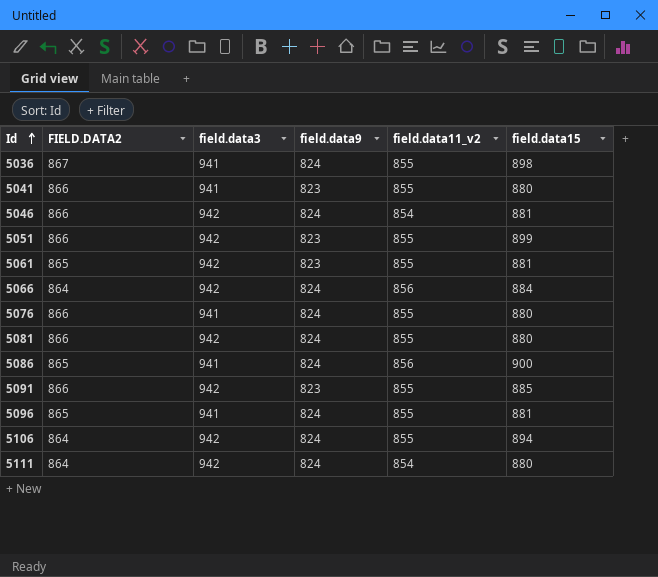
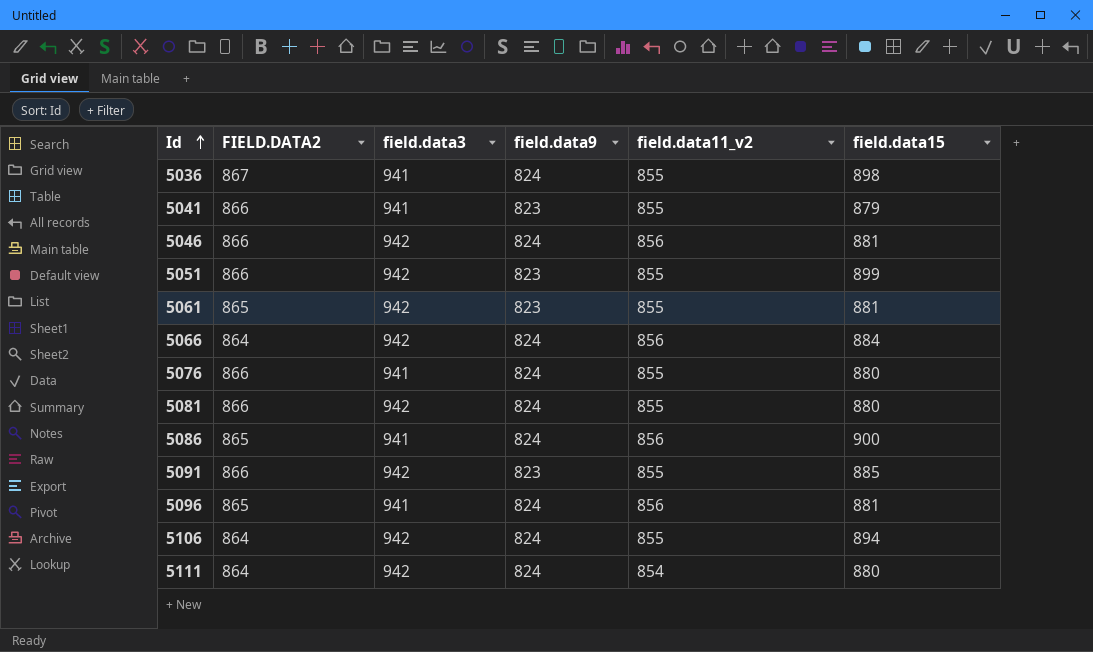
5041 | field.data15: 880 -> 879
5046 | field.data11_v2: 854 -> 856
5096 | field.data11_v2: 855 -> 856

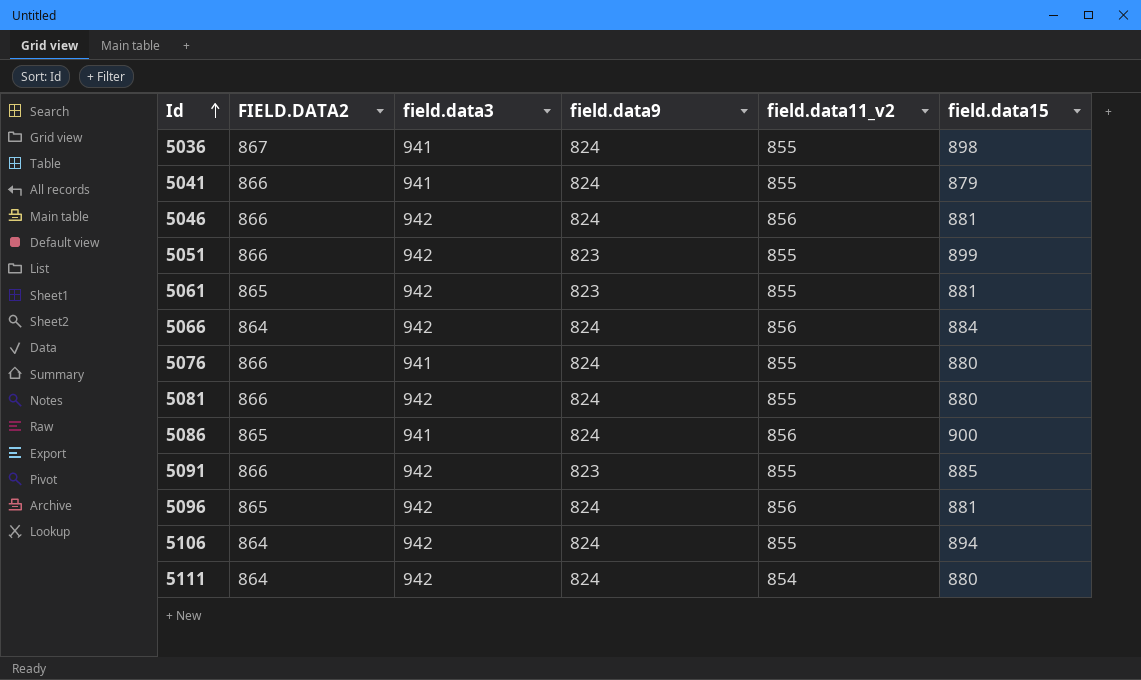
5041 | field.data9: 823 -> 824
5096 | field.data3: 941 -> 942

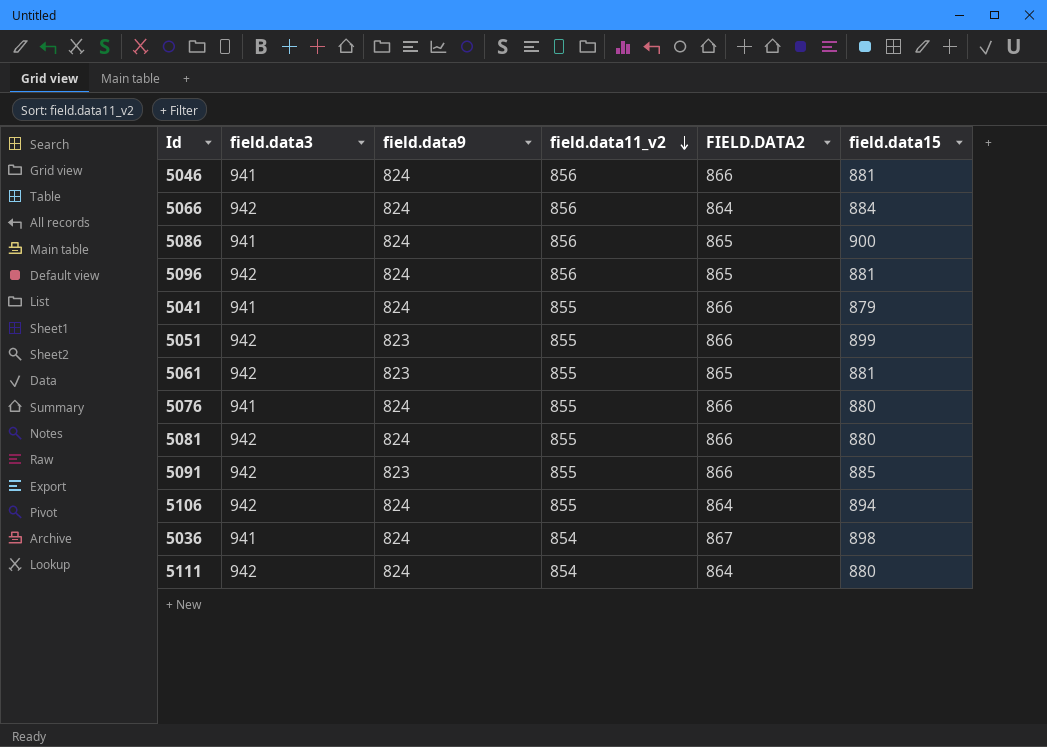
row order: Id ascending -> field.data11_v2 descending
column FIELD.DATA2 | position: 2 -> 5
5046 | field.data3: 942 -> 941
5036 | field.data11_v2: 855 -> 854

